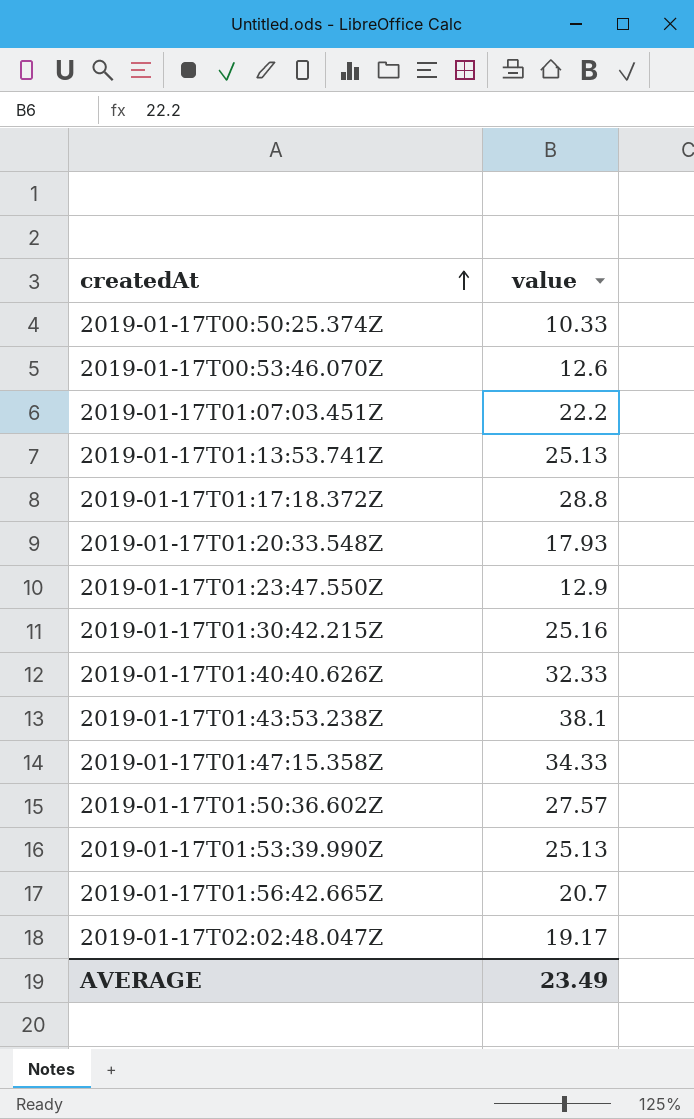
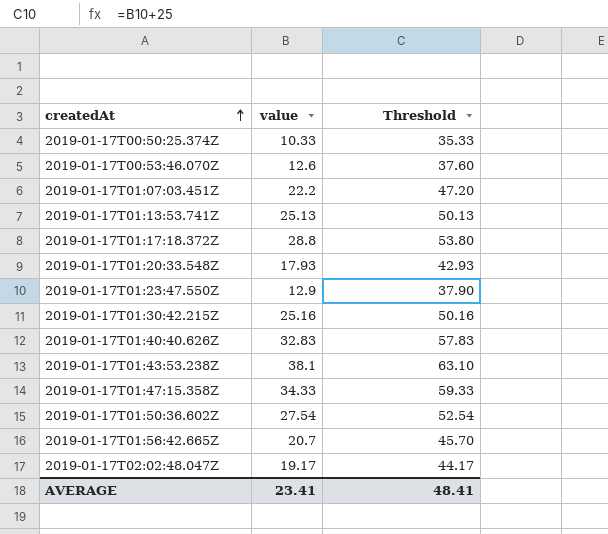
column Threshold | formula: none -> [value] + 25
row 2019-01-17T01:53:39.990Z: 25.13 -> none
2019-01-17T01:40:40.626Z | value: 32.33 -> 32.83
2019-01-17T01:50:36.602Z | value: 27.57 -> 27.54
AVERAGE | value: 23.49 -> 23.41

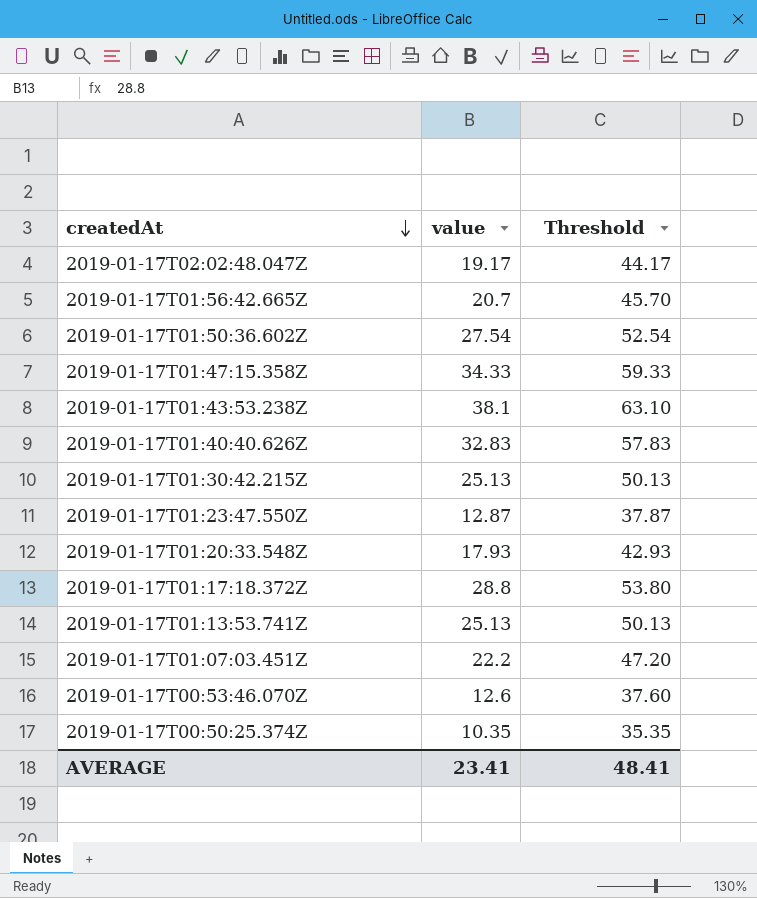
row order: createdAt ascending -> createdAt descending
2019-01-17T01:30:42.215Z | value: 25.16 -> 25.13
2019-01-17T01:30:42.215Z | Threshold: 50.16 -> 50.13
2019-01-17T01:23:47.550Z | value: 12.9 -> 12.87
2019-01-17T01:23:47.550Z | Threshold: 37.90 -> 37.87
2019-01-17T00:50:25.374Z | value: 10.33 -> 10.35
2019-01-17T00:50:25.374Z | Threshold: 35.33 -> 35.35

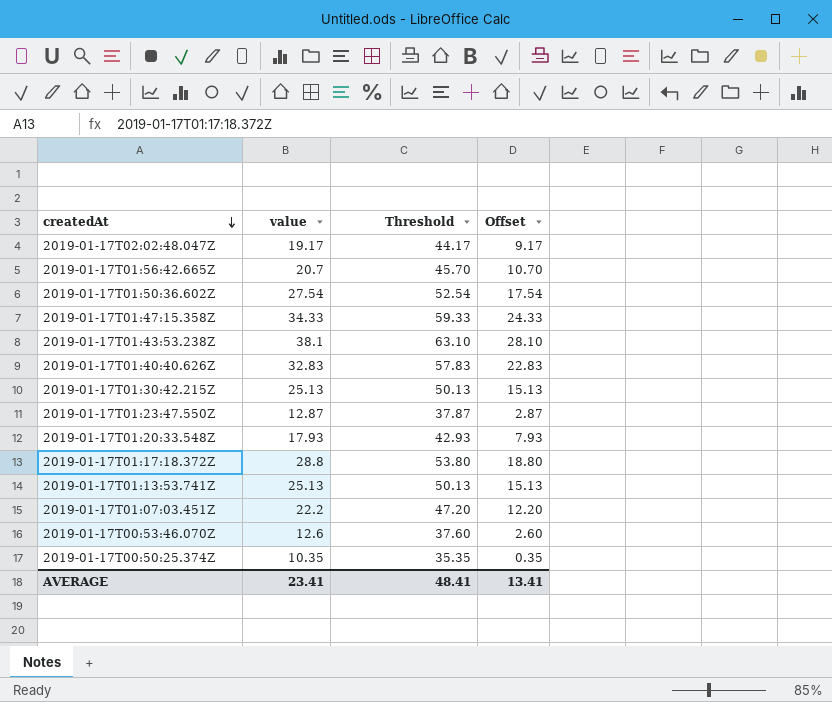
column Offset | formula: none -> [value] - 10

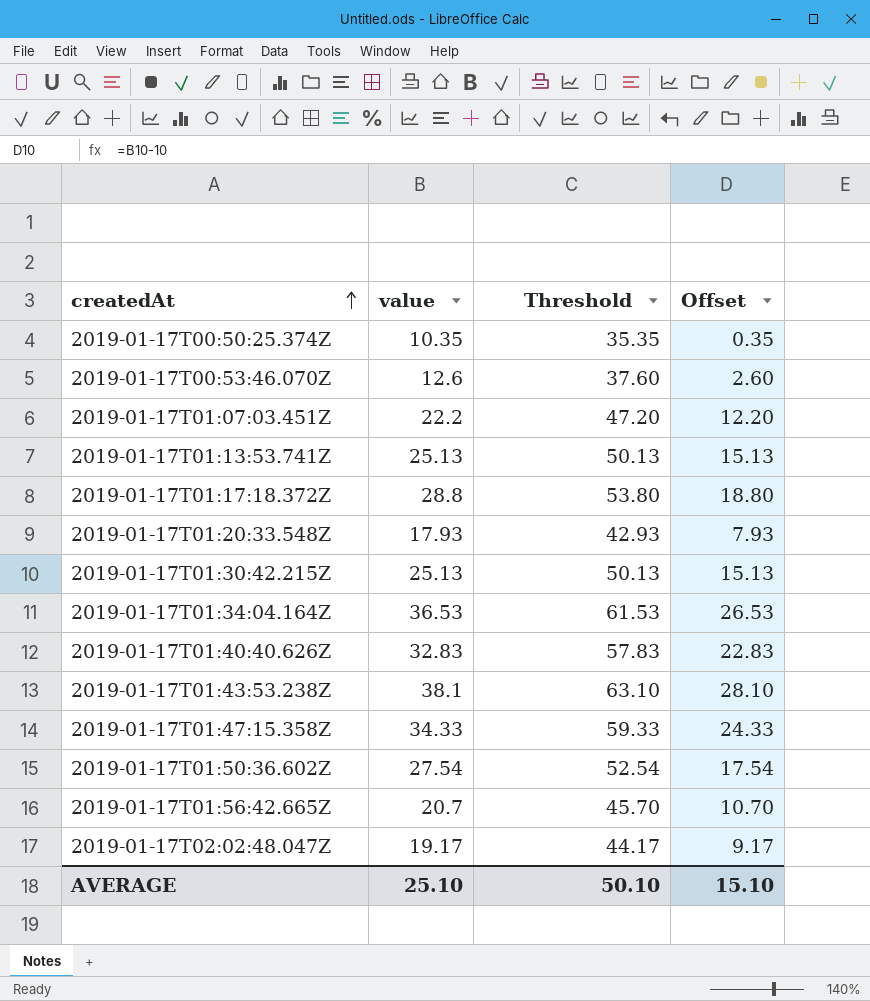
row order: createdAt descending -> createdAt ascending
row 2019-01-17T01:23:47.550Z: 12.87 | 37.87 | 2.87 -> none
row 2019-01-17T01:34:04.164Z: none -> 36.53 | 61.53 | 26.53
AVERAGE | value: 23.41 -> 25.10
AVERAGE | Threshold: 48.41 -> 50.10
AVERAGE | Offset: 13.41 -> 15.10

